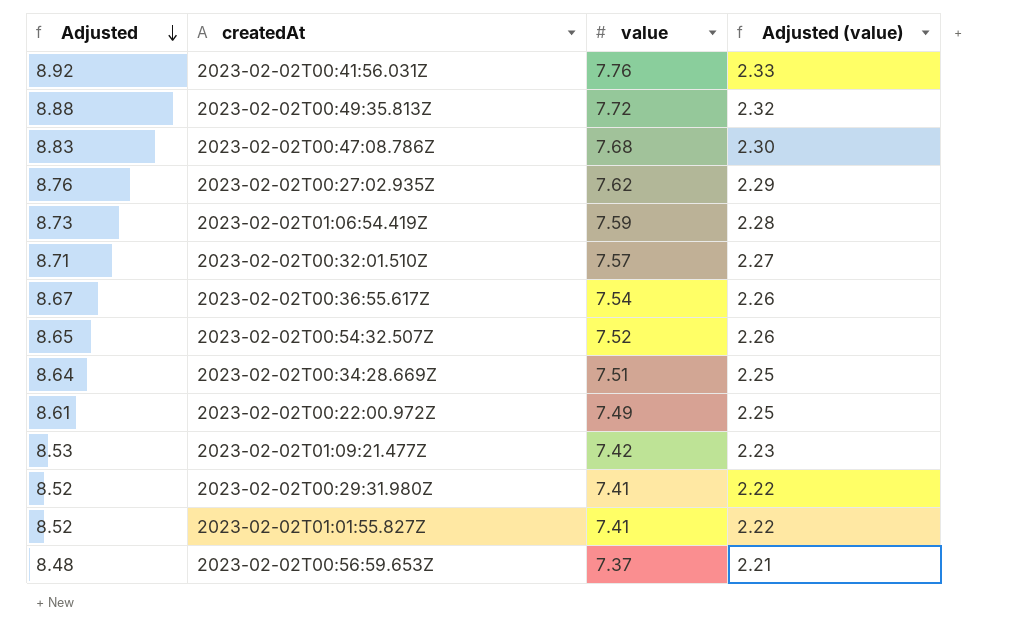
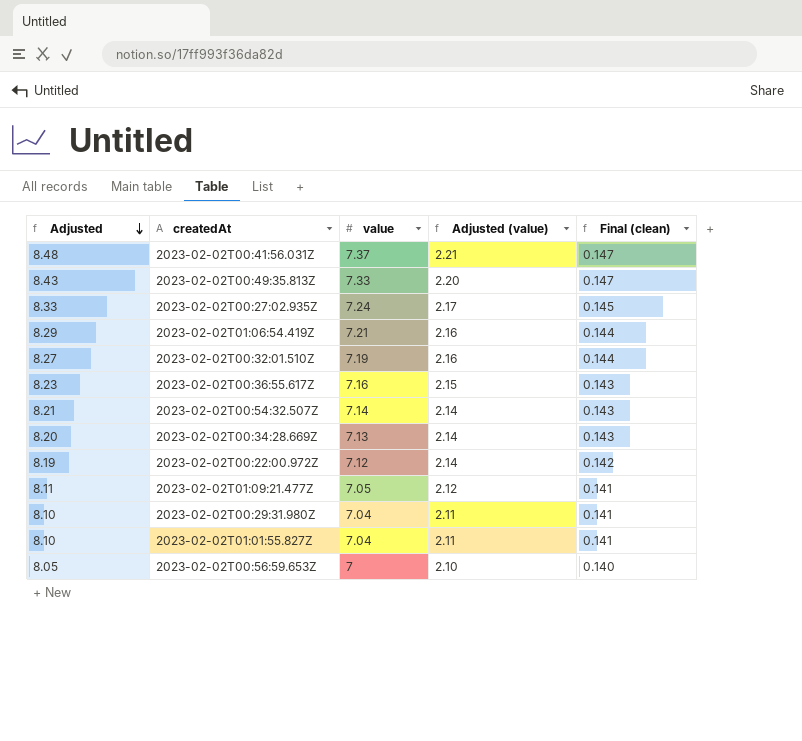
column Final (clean) | formula: none -> [value] * 0.02
row 2023-02-02T00:47:08.786Z: 8.83 | 7.68 | 2.30 -> none
2023-02-02T00:41:56.031Z | Adjusted: 8.92 -> 8.48
2023-02-02T00:41:56.031Z | value: 7.76 -> 7.37
2023-02-02T00:41:56.031Z | Adjusted (value): 2.33 -> 2.21
2023-02-02T00:49:35.813Z | Adjusted: 8.88 -> 8.43
2023-02-02T00:49:35.813Z | value: 7.72 -> 7.33
2023-02-02T00:49:35.813Z | Adjusted (value): 2.32 -> 2.20
2023-02-02T00:27:02.935Z | Adjusted: 8.76 -> 8.33
2023-02-02T00:27:02.935Z | value: 7.62 -> 7.24
2023-02-02T00:27:02.935Z | Adjusted (value): 2.29 -> 2.17
2023-02-02T01:06:54.419Z | Adjusted: 8.73 -> 8.29
2023-02-02T01:06:54.419Z | value: 7.59 -> 7.21
2023-02-02T01:06:54.419Z | Adjusted (value): 2.28 -> 2.16
2023-02-02T00:32:01.510Z | Adjusted: 8.71 -> 8.27
2023-02-02T00:32:01.510Z | value: 7.57 -> 7.19
2023-02-02T00:32:01.510Z | Adjusted (value): 2.27 -> 2.16
2023-02-02T00:36:55.617Z | Adjusted: 8.67 -> 8.23
2023-02-02T00:36:55.617Z | value: 7.54 -> 7.16
2023-02-02T00:36:55.617Z | Adjusted (value): 2.26 -> 2.15
2023-02-02T00:54:32.507Z | Adjusted: 8.65 -> 8.21
2023-02-02T00:54:32.507Z | value: 7.52 -> 7.14
2023-02-02T00:54:32.507Z | Adjusted (value): 2.26 -> 2.14
2023-02-02T00:34:28.669Z | Adjusted: 8.64 -> 8.20
2023-02-02T00:34:28.669Z | value: 7.51 -> 7.13
2023-02-02T00:34:28.669Z | Adjusted (value): 2.25 -> 2.14
2023-02-02T00:22:00.972Z | Adjusted: 8.61 -> 8.19
2023-02-02T00:22:00.972Z | value: 7.49 -> 7.12
2023-02-02T00:22:00.972Z | Adjusted (value): 2.25 -> 2.14
2023-02-02T01:09:21.477Z | Adjusted: 8.53 -> 8.11
2023-02-02T01:09:21.477Z | value: 7.42 -> 7.05
2023-02-02T01:09:21.477Z | Adjusted (value): 2.23 -> 2.12
2023-02-02T00:29:31.980Z | Adjusted: 8.52 -> 8.10
2023-02-02T00:29:31.980Z | value: 7.41 -> 7.04
2023-02-02T00:29:31.980Z | Adjusted (value): 2.22 -> 2.11
2023-02-02T01:01:55.827Z | Adjusted: 8.52 -> 8.10
2023-02-02T01:01:55.827Z | value: 7.41 -> 7.04
2023-02-02T01:01:55.827Z | Adjusted (value): 2.22 -> 2.11
2023-02-02T00:56:59.653Z | Adjusted: 8.48 -> 8.05
2023-02-02T00:56:59.653Z | value: 7.37 -> 7
2023-02-02T00:56:59.653Z | Adjusted (value): 2.21 -> 2.10

